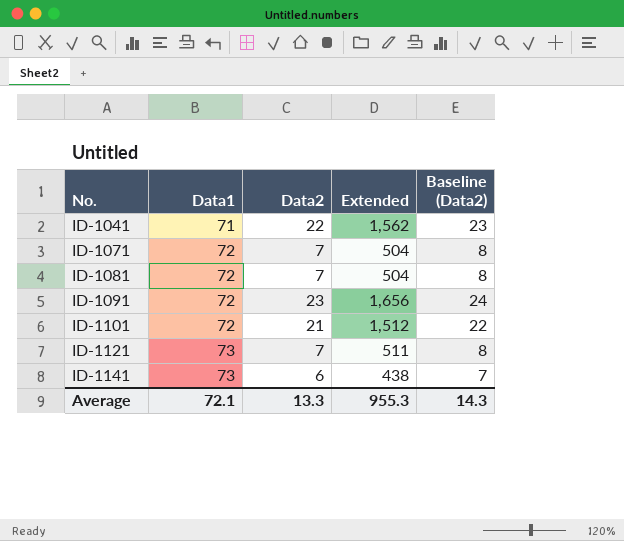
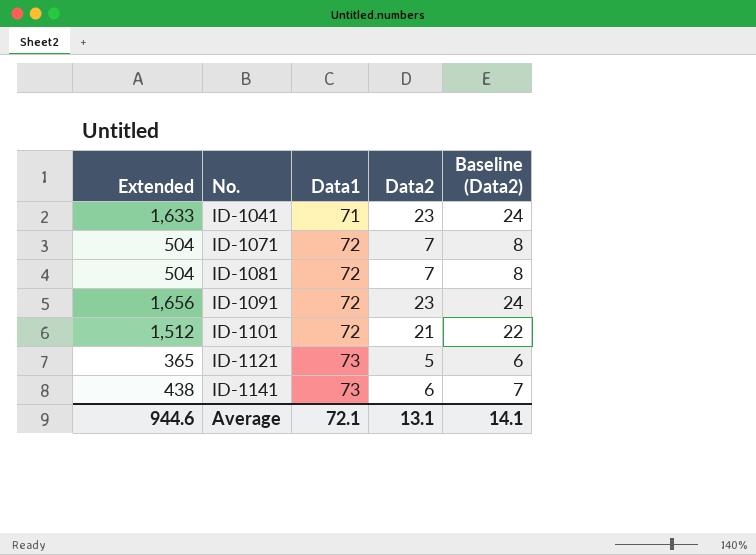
column Extended | position: 4 -> 1
ID-1041 | Extended: 1,562 -> 1,633
ID-1041 | Data2: 22 -> 23
ID-1041 | Baseline (Data2): 23 -> 24
ID-1121 | Extended: 511 -> 365
ID-1121 | Data2: 7 -> 5
ID-1121 | Baseline (Data2): 8 -> 6
Average | Extended: 955.3 -> 944.6
Average | Data2: 13.3 -> 13.1
Average | Baseline (Data2): 14.3 -> 14.1

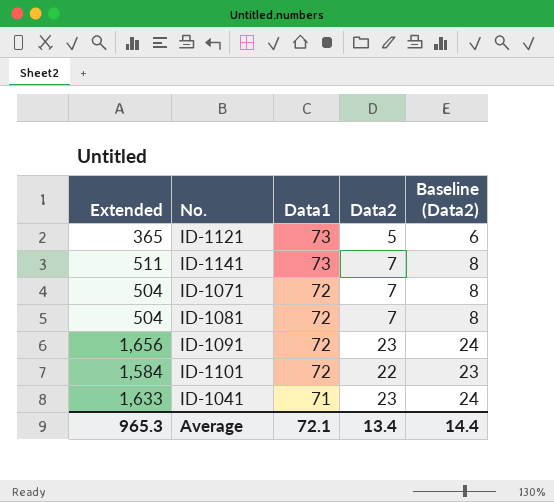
row order: No. ascending -> Data1 descending
ID-1141 | Extended: 438 -> 511
ID-1141 | Data2: 6 -> 7
ID-1141 | Baseline (Data2): 7 -> 8
ID-1101 | Extended: 1,512 -> 1,584
ID-1101 | Data2: 21 -> 22
ID-1101 | Baseline (Data2): 22 -> 23
Average | Extended: 944.6 -> 965.3
Average | Data2: 13.1 -> 13.4
Average | Baseline (Data2): 14.1 -> 14.4

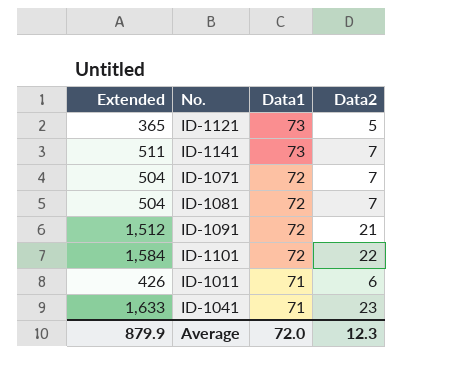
column Baseline (Data2) | formula: [Data2] + 1 -> none
ID-1091 | Extended: 1,656 -> 1,512
ID-1091 | Data2: 23 -> 21
row ID-1011: none -> 426 | 71 | 6
Average | Extended: 965.3 -> 879.9
Average | Data1: 72.1 -> 72.0
Average | Data2: 13.4 -> 12.3

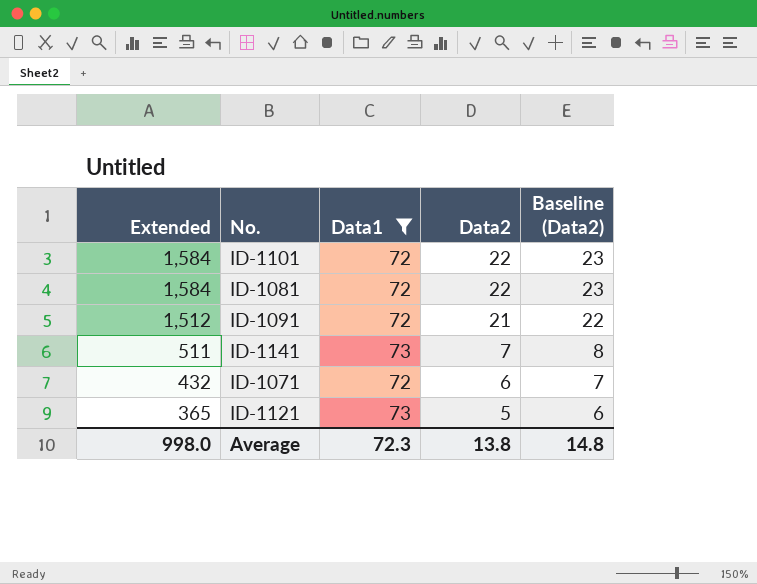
filter: none -> Data1 != 71
row order: Data1 descending -> Extended descending
column Baseline (Data2) | formula: none -> [Data2] + 1
ID-1081 | Extended: 504 -> 1,584
ID-1081 | Data2: 7 -> 22
ID-1071 | Extended: 504 -> 432
ID-1071 | Data2: 7 -> 6
Average | Extended: 879.9 -> 998.0
Average | Data1: 72.0 -> 72.3
Average | Data2: 12.3 -> 13.8

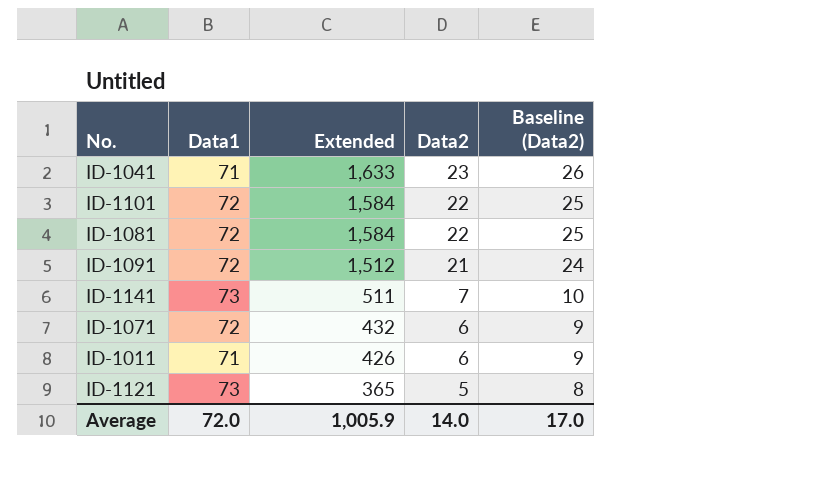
filter: Data1 != 71 -> none
column Extended | position: 1 -> 3
column Baseline (Data2) | formula: [Data2] + 1 -> [Data2] + 3
Average | Data1: 72.3 -> 72.0
Average | Extended: 998.0 -> 1,005.9
Average | Data2: 13.8 -> 14.0
Average | Baseline (Data2): 14.8 -> 17.0

